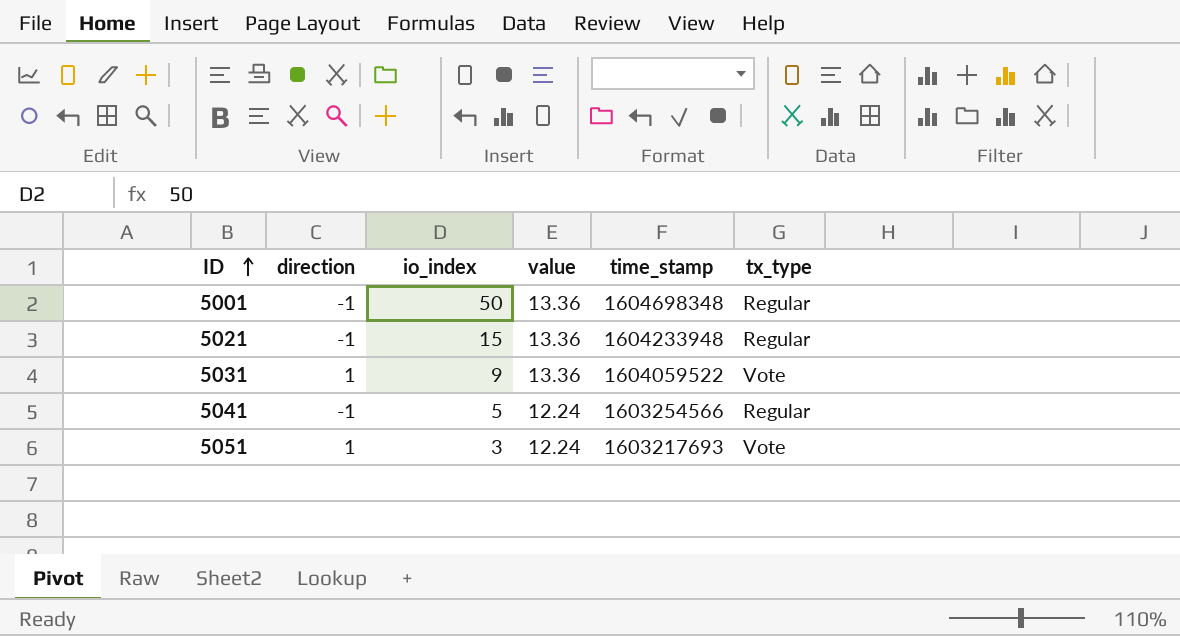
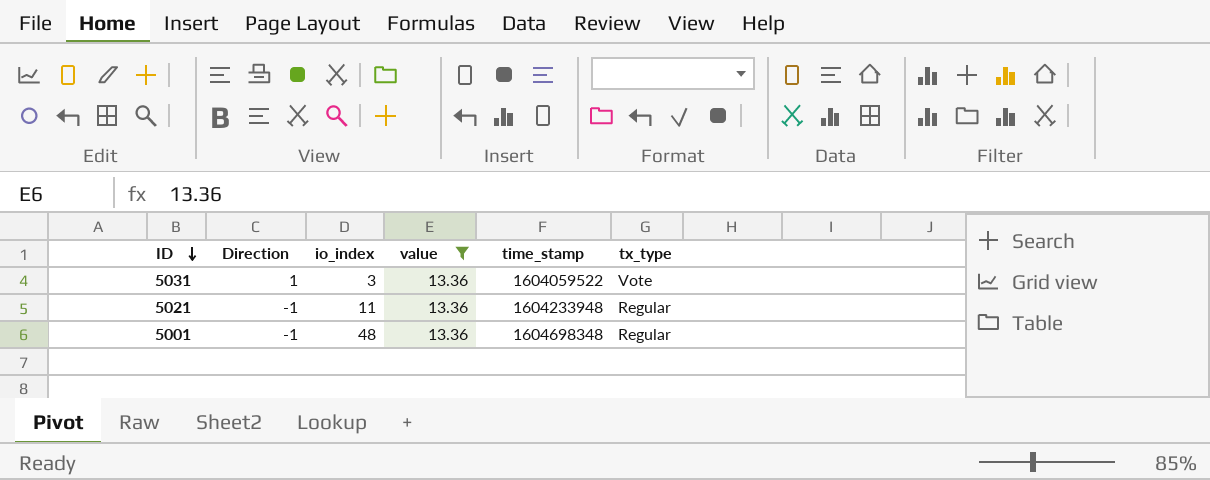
filter: none -> value = 13.36
row order: ID ascending -> ID descending
column name: direction -> Direction
5031 | io_index: 9 -> 3
5021 | io_index: 15 -> 11
5001 | io_index: 50 -> 48

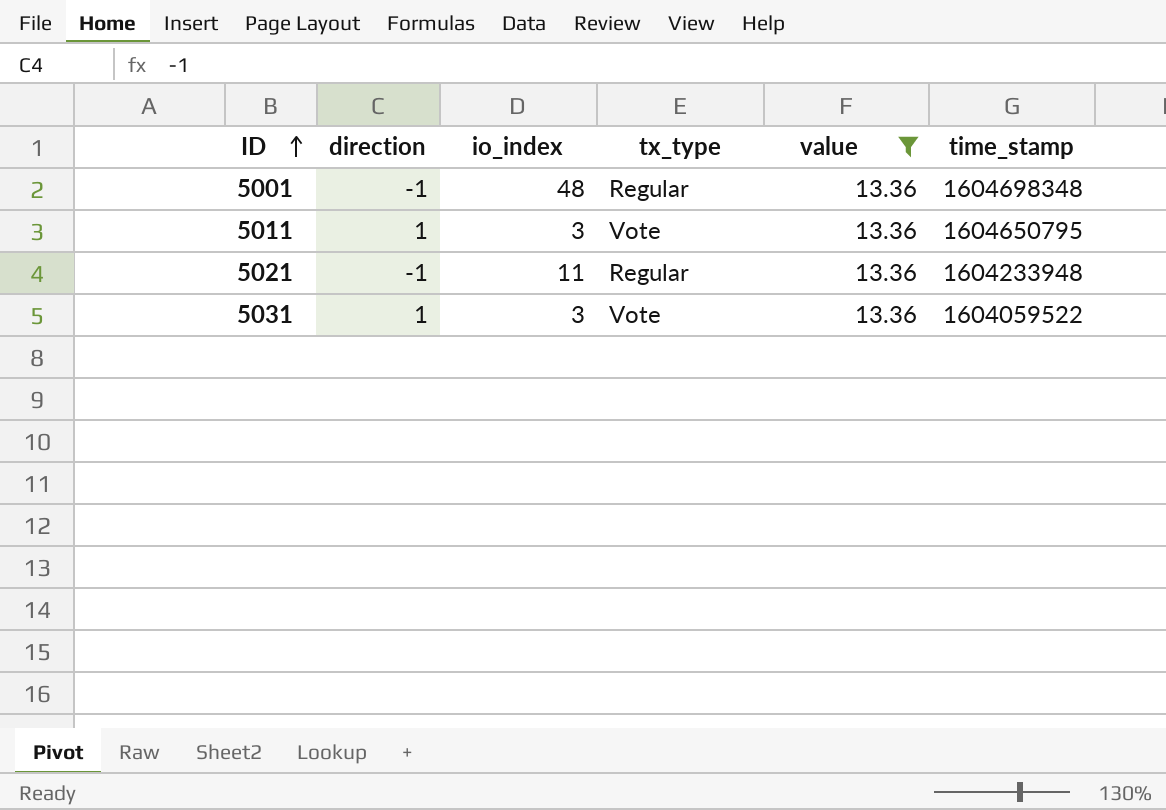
row order: ID descending -> ID ascending
column name: Direction -> direction
column tx_type | position: 6 -> 4
row 5011: none -> 1 | 3 | Vote | 13.36 | 1604650795

